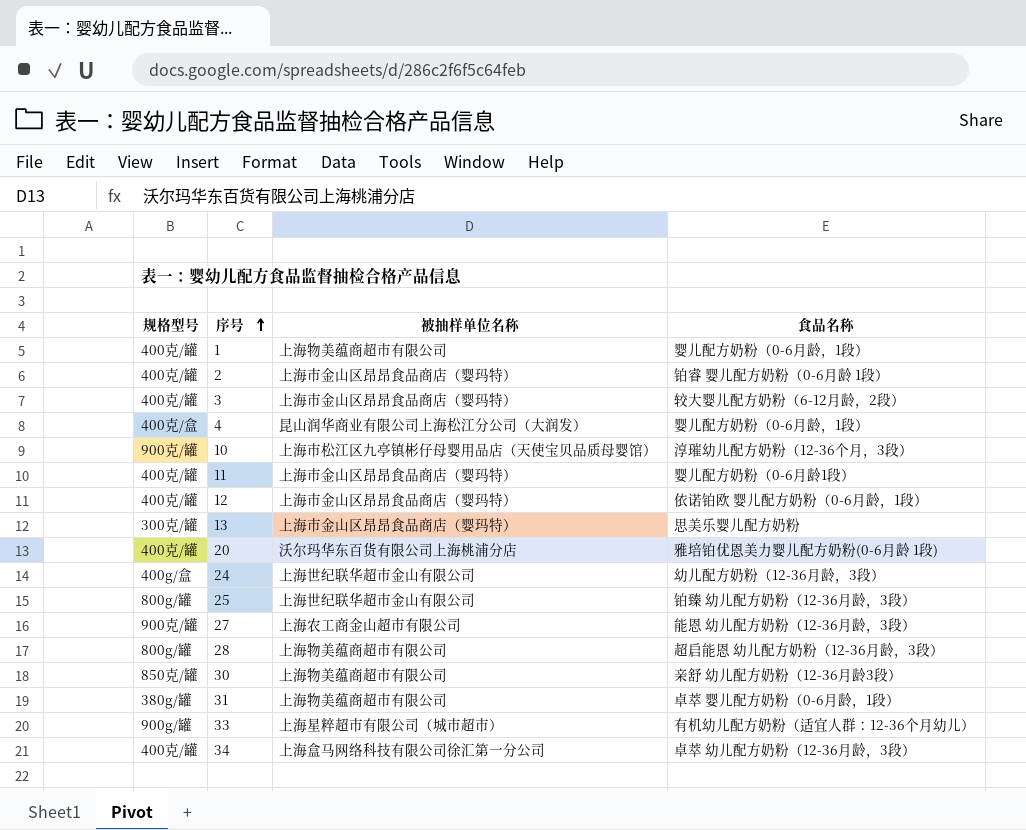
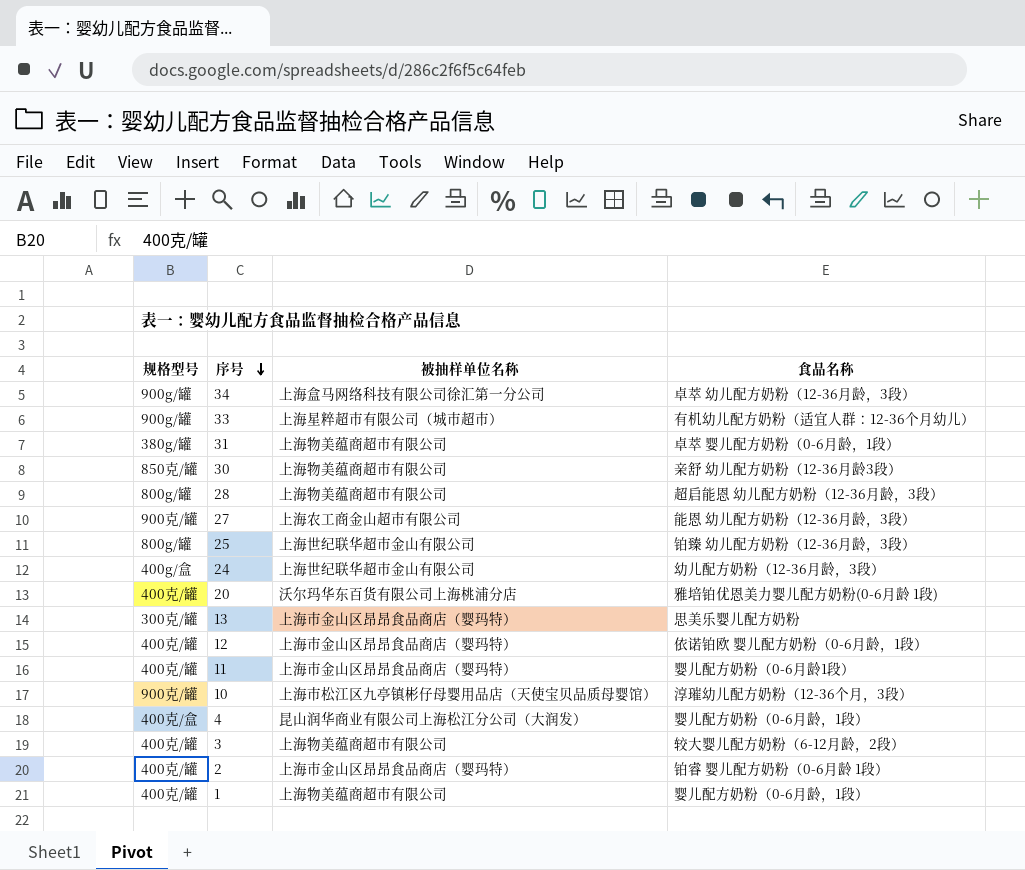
row order: 序号 ascending -> 序号 descending
34 | 规格型号: 400克/罐 -> 900g/罐
3 | 被抽样单位名称: 上海市金山区昂昂食品商店（婴玛特） -> 上海物美蕴商超市有限公司

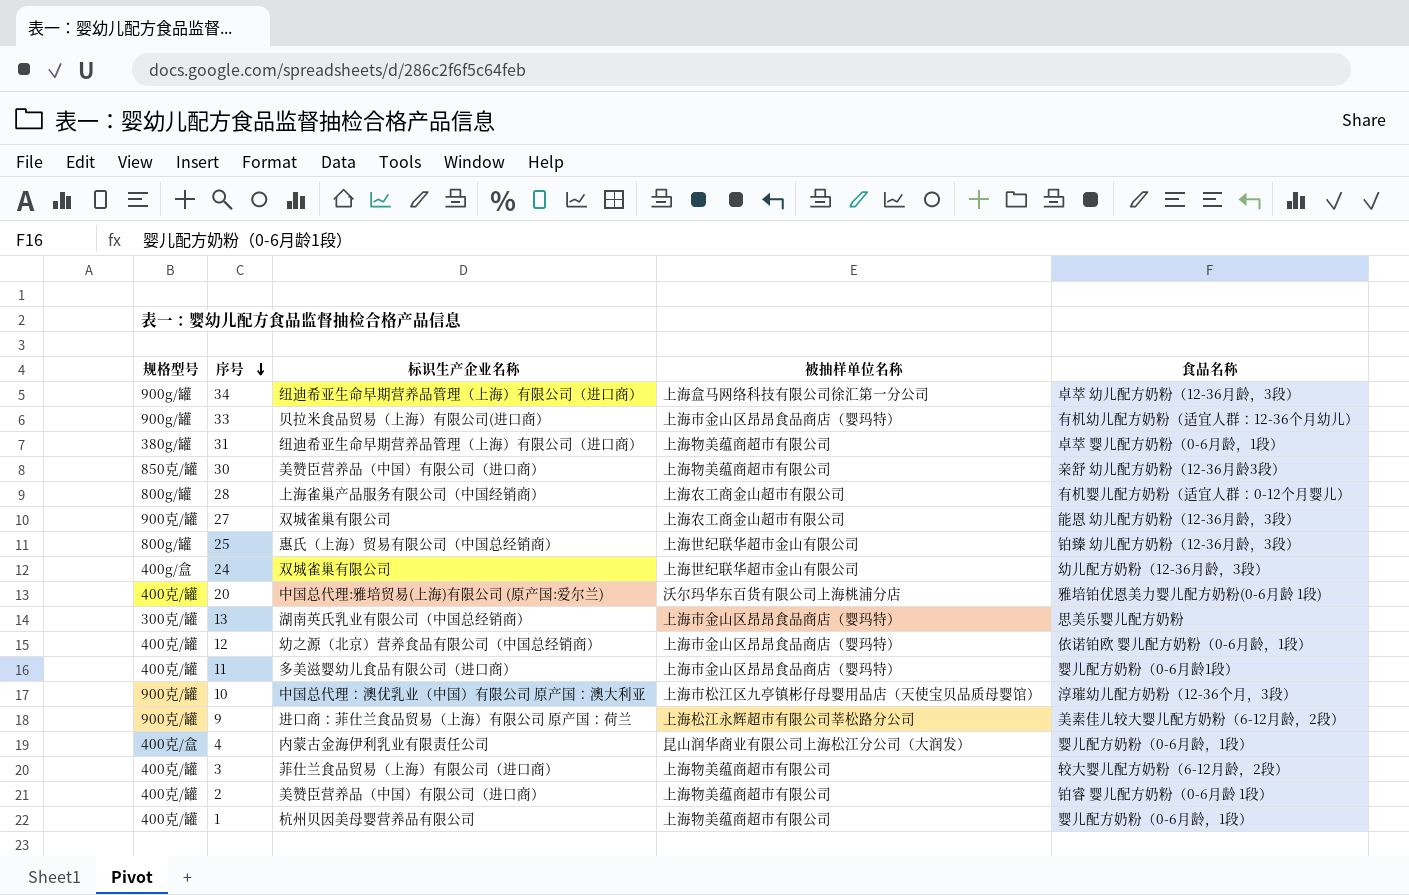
column 标识生产企业名称 | position: none -> 3
33 | 被抽样单位名称: 上海星粹超市有限公司（城市超市） -> 上海市金山区昂昂食品商店（婴玛特）
28 | 被抽样单位名称: 上海物美蕴商超市有限公司 -> 上海农工商金山超市有限公司
28 | 食品名称: 超启能恩 幼儿配方奶粉（12-36月龄，3段） -> 有机婴儿配方奶粉（适宜人群：0-12个月婴儿）
row 9: none -> 900克/罐 | 进口商：菲仕兰食品贸易（上海）有限公司 原产国：荷兰 | 上海松江永辉超市有限公司莘松路分公司 | 美素佳儿较大婴儿配方奶粉（6-12月龄，2段）
2 | 被抽样单位名称: 上海市金山区昂昂食品商店（婴玛特） -> 上海物美蕴商超市有限公司

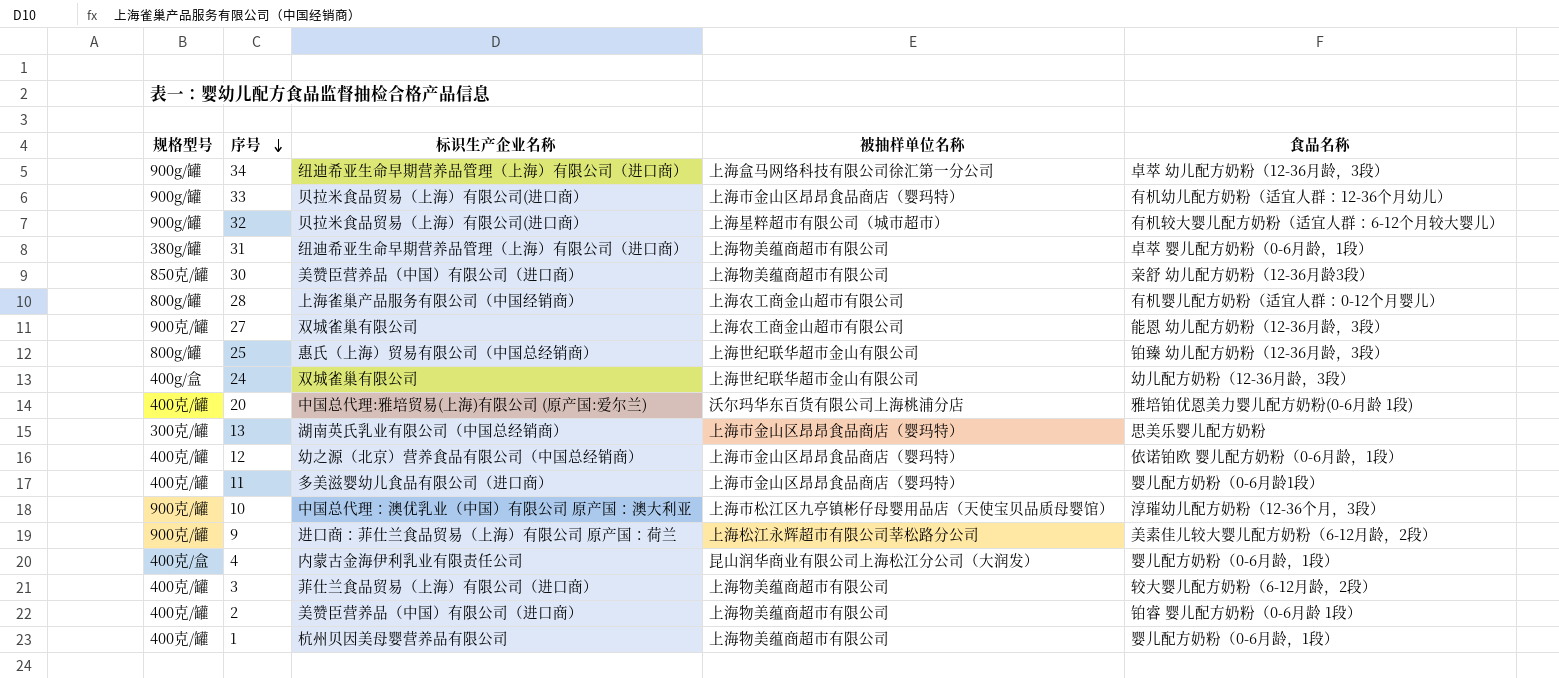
row 32: none -> 900g/罐 | 贝拉米食品贸易（上海）有限公司(进口商） | 上海星粹超市有限公司（城市超市） | 有机较大婴儿配方奶粉（适宜人群：6-12个月较大婴儿）

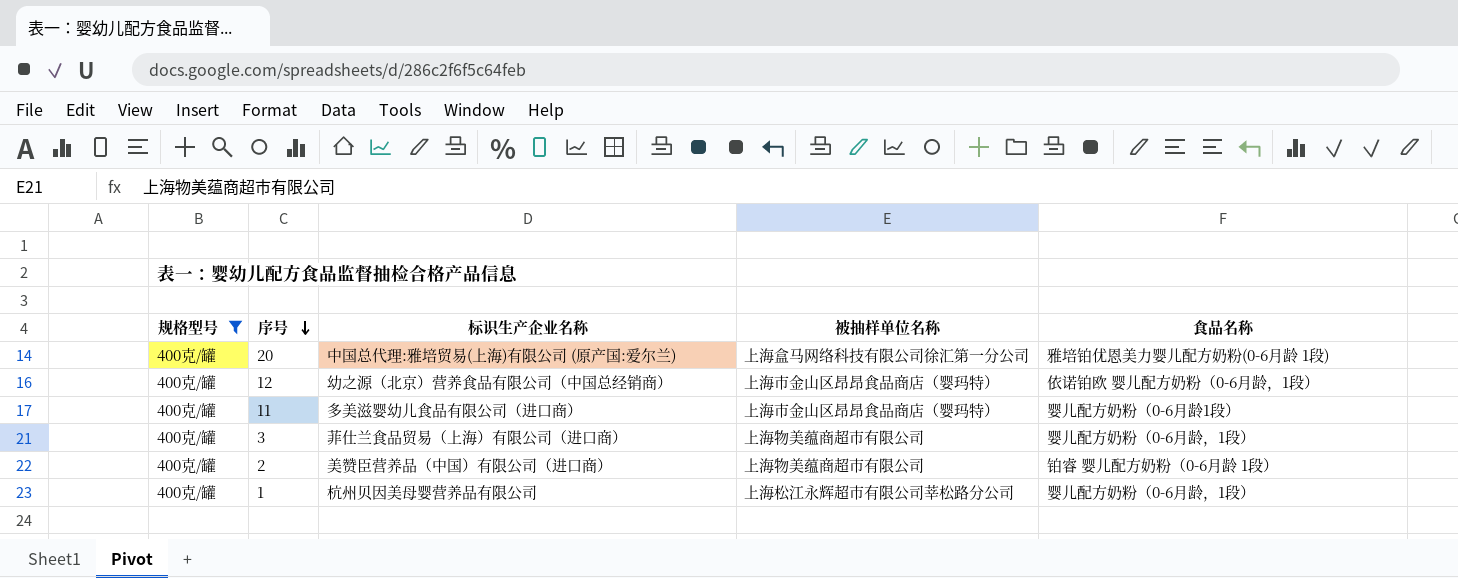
filter: none -> 规格型号 = 400克/罐
20 | 被抽样单位名称: 沃尔玛华东百货有限公司上海桃浦分店 -> 上海盒马网络科技有限公司徐汇第一分公司
3 | 食品名称: 较大婴儿配方奶粉（6-12月龄，2段） -> 婴儿配方奶粉（0-6月龄，1段）
1 | 被抽样单位名称: 上海物美蕴商超市有限公司 -> 上海松江永辉超市有限公司莘松路分公司

